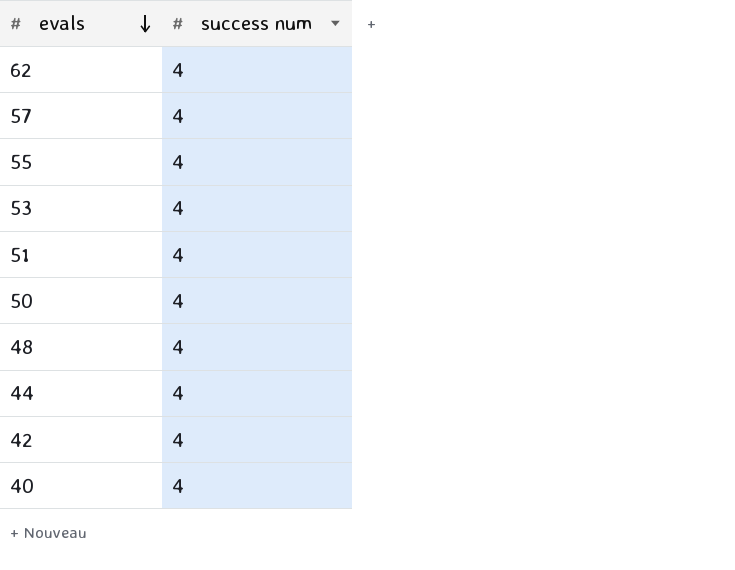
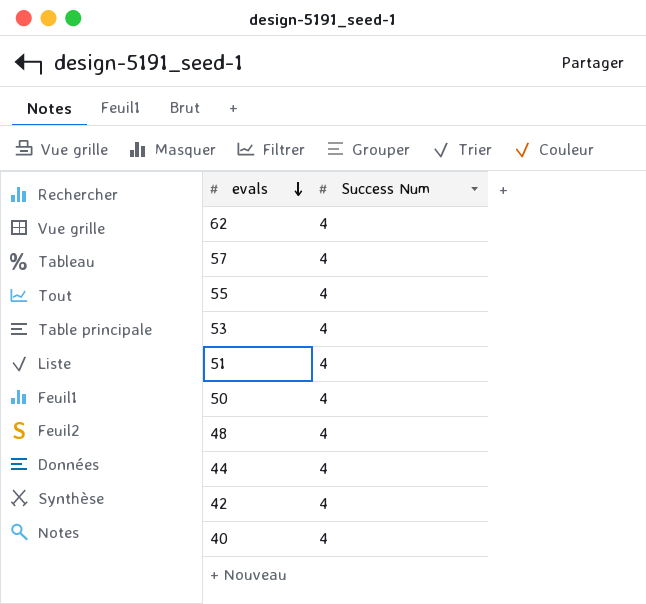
column name: success num -> Success Num

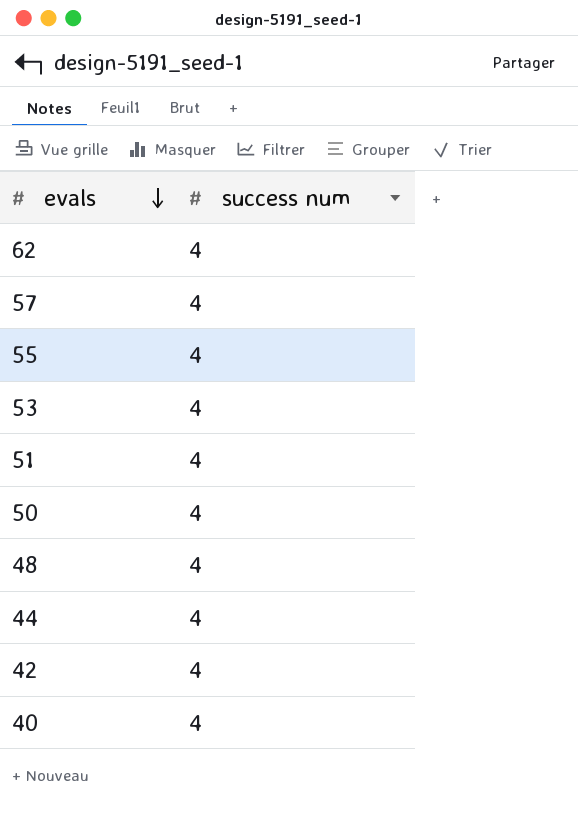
column name: Success Num -> success num

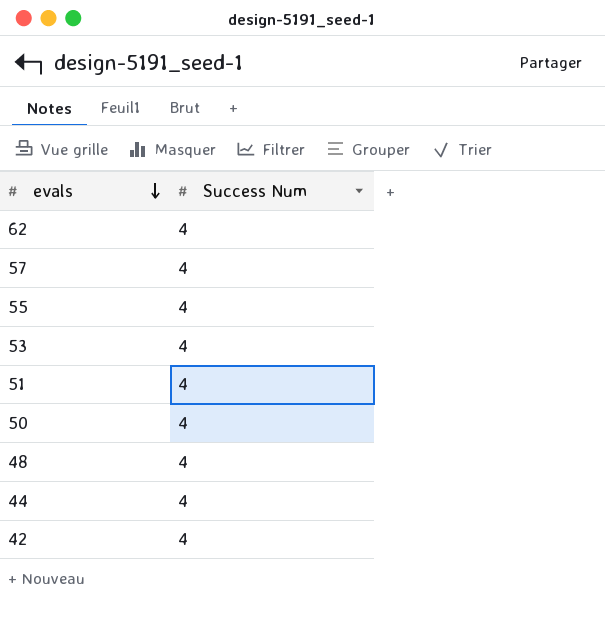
column name: success num -> Success Num
row 40: 4 -> none

